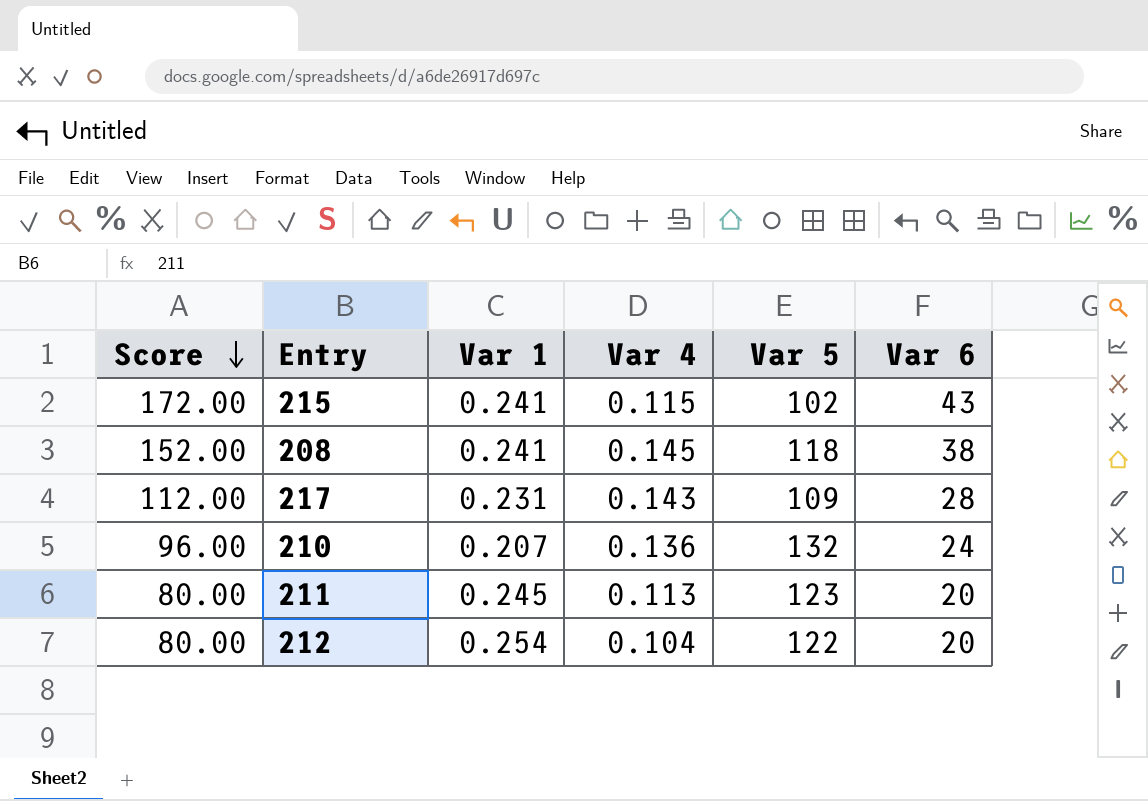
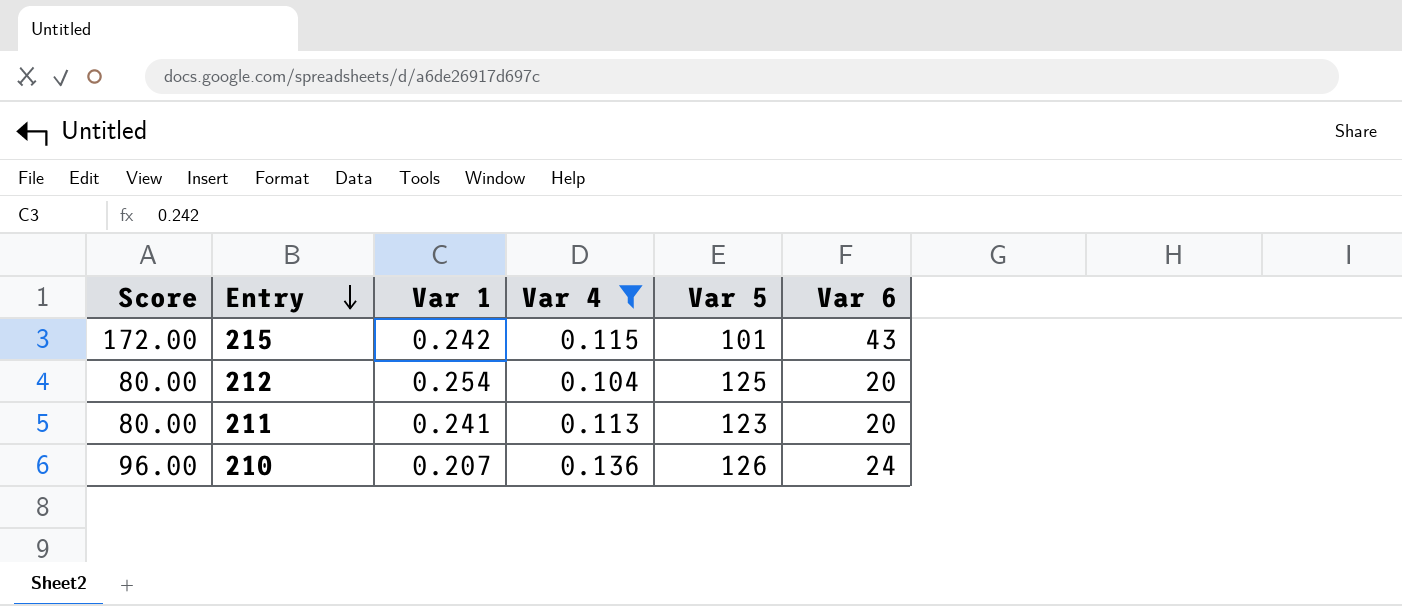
filter: none -> Var 4 <= 0.136
row order: Score descending -> Entry descending
215 | Var 1: 0.241 -> 0.242
215 | Var 5: 102 -> 101
212 | Var 5: 122 -> 125
211 | Var 1: 0.245 -> 0.241
210 | Var 5: 132 -> 126

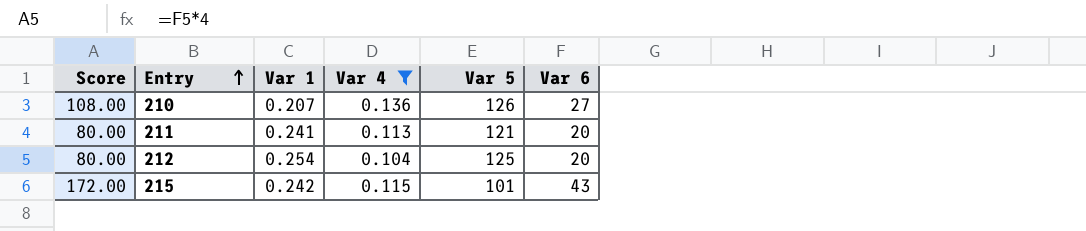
row order: Entry descending -> Entry ascending
210 | Score: 96.00 -> 108.00
210 | Var 6: 24 -> 27
211 | Var 5: 123 -> 121

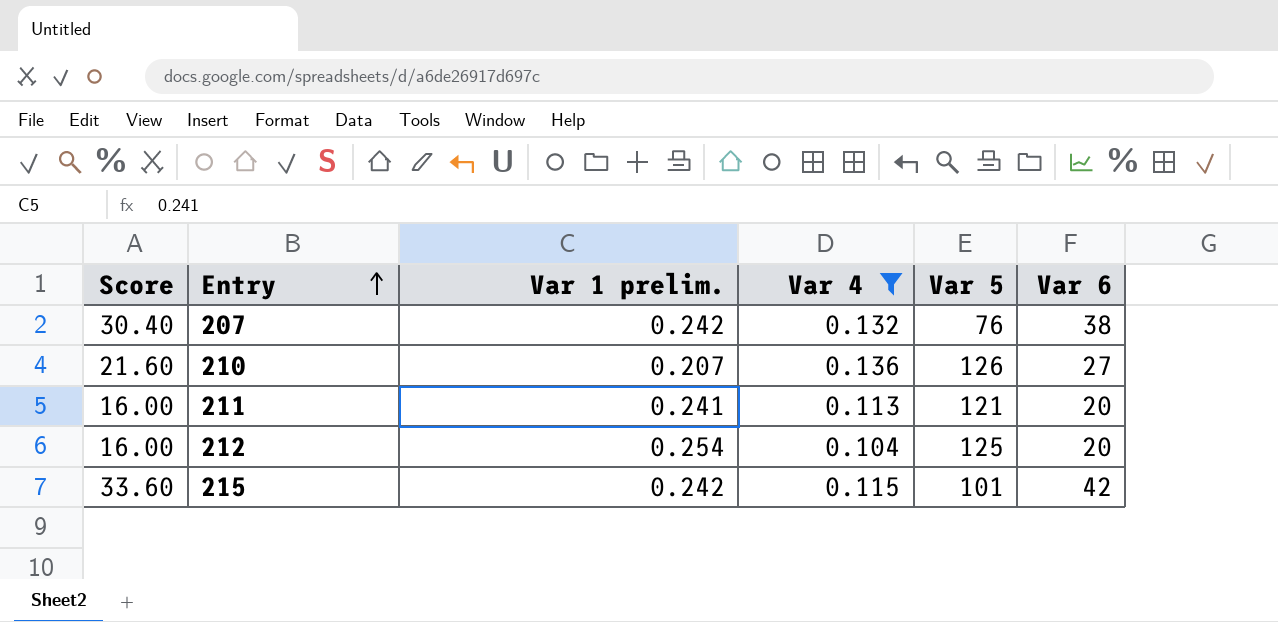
column Score | formula: [Var 6] * 4 -> [Var 6] * 0.8
column name: Var 1 -> Var 1 prelim.
row 207: none -> 30.40 | 0.242 | 0.132 | 76 | 38
215 | Var 6: 43 -> 42

